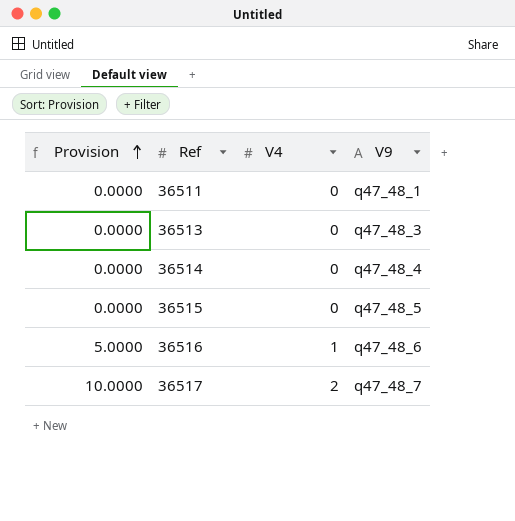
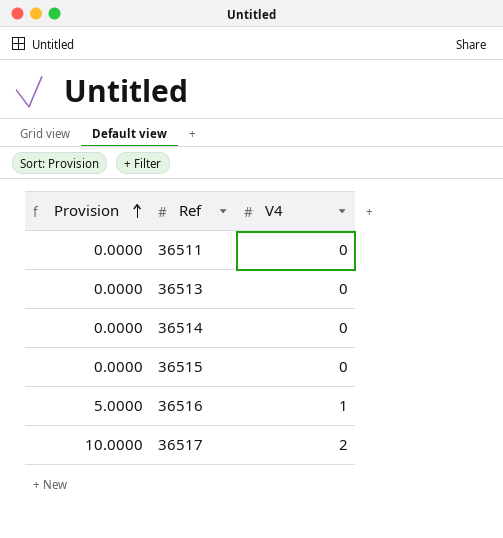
column V9 | position: 4 -> none

